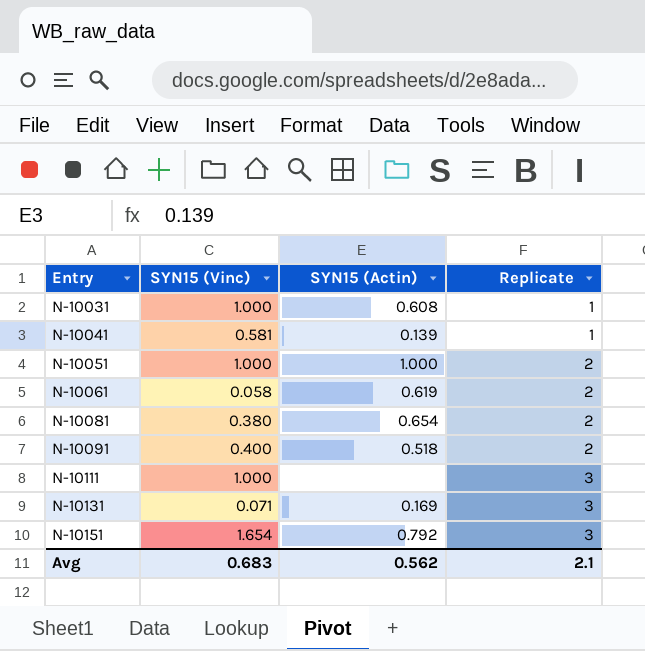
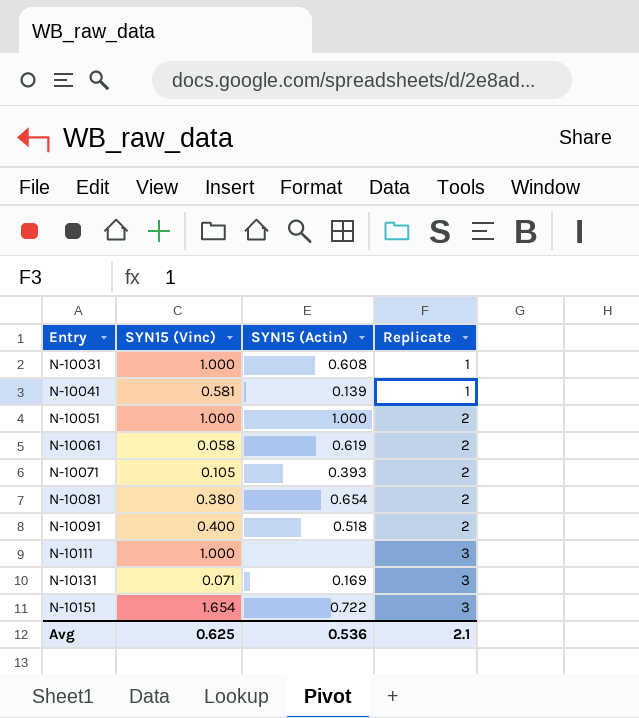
row N-10071: none -> 0.105 | 0.393 | 2
N-10151 | SYN15 (Actin): 0.792 -> 0.722
Avg | SYN15 (Vinc): 0.683 -> 0.625
Avg | SYN15 (Actin): 0.562 -> 0.536

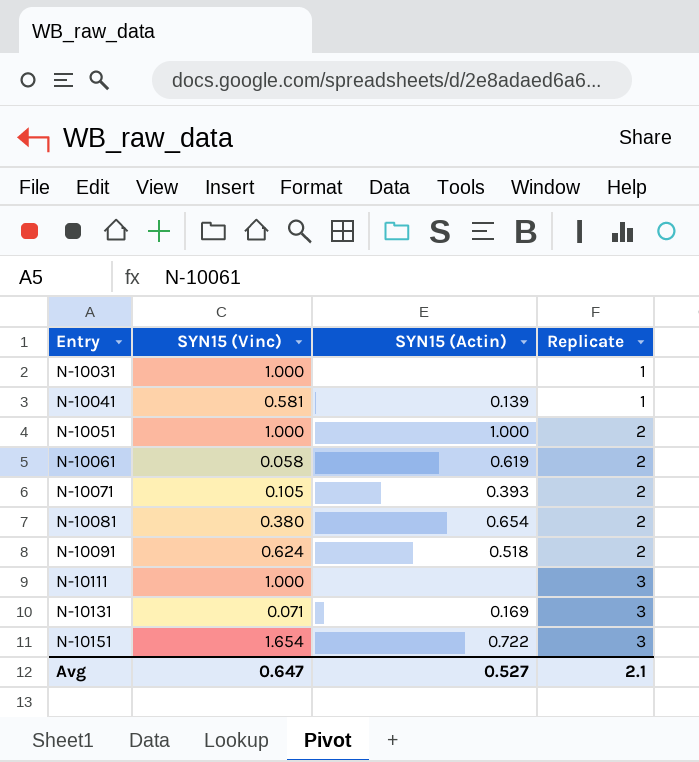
N-10031 | SYN15 (Actin): 0.608 -> none
N-10091 | SYN15 (Vinc): 0.400 -> 0.624
Avg | SYN15 (Vinc): 0.625 -> 0.647
Avg | SYN15 (Actin): 0.536 -> 0.527

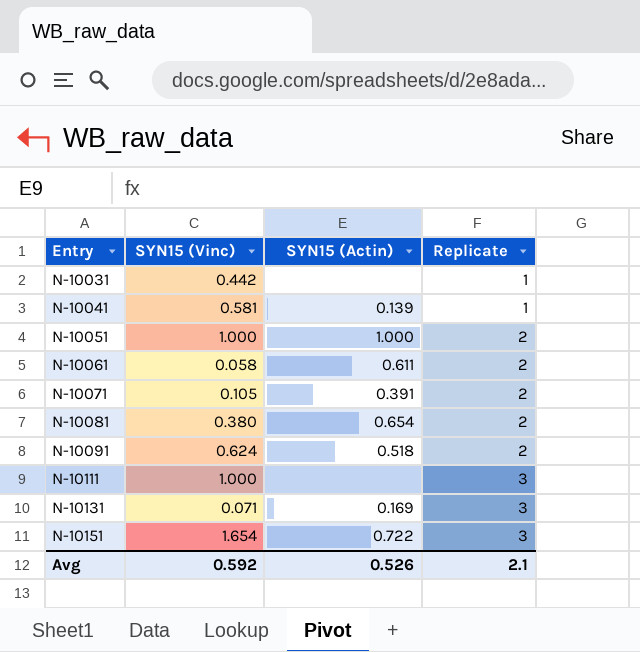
N-10031 | SYN15 (Vinc): 1.000 -> 0.442
N-10061 | SYN15 (Actin): 0.619 -> 0.611
N-10071 | SYN15 (Actin): 0.393 -> 0.391
Avg | SYN15 (Vinc): 0.647 -> 0.592
Avg | SYN15 (Actin): 0.527 -> 0.526

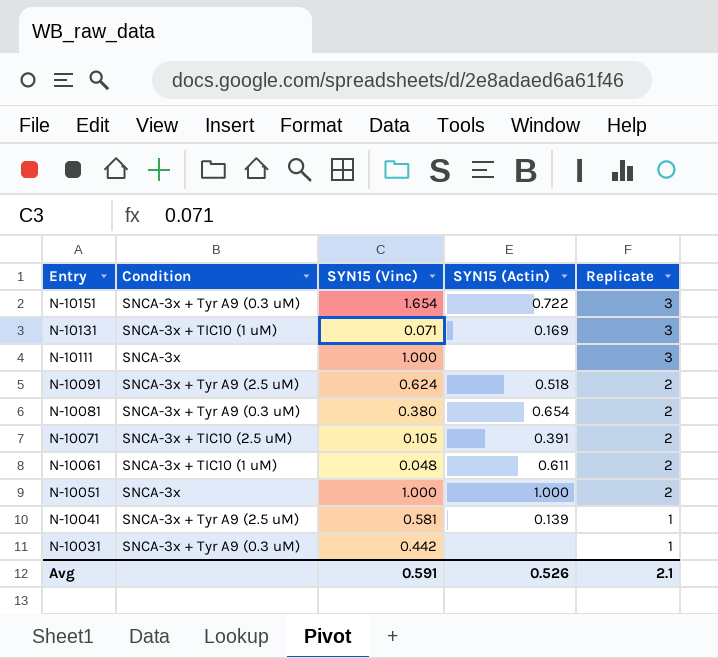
row order: Entry ascending -> Entry descending
column Condition | position: none -> 2
N-10061 | SYN15 (Vinc): 0.058 -> 0.048
Avg | SYN15 (Vinc): 0.592 -> 0.591

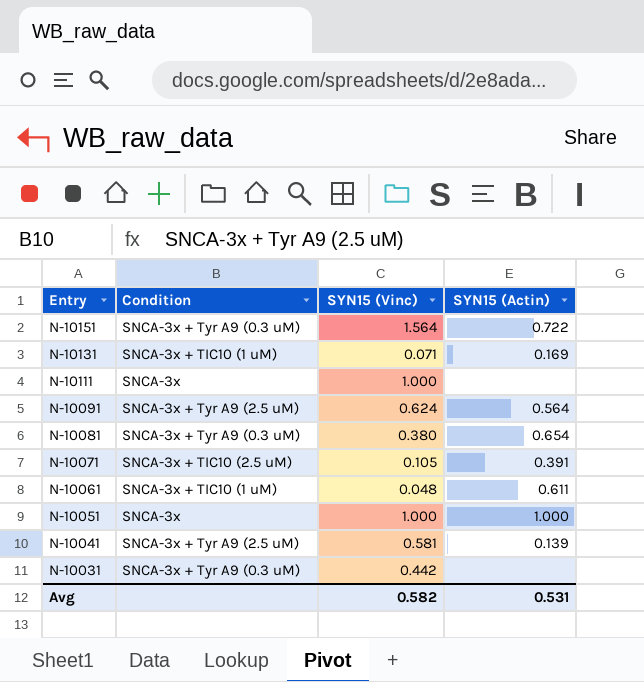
column Replicate | position: 5 -> none
N-10151 | SYN15 (Vinc): 1.654 -> 1.564
N-10091 | SYN15 (Actin): 0.518 -> 0.564
Avg | SYN15 (Vinc): 0.591 -> 0.582
Avg | SYN15 (Actin): 0.526 -> 0.531

